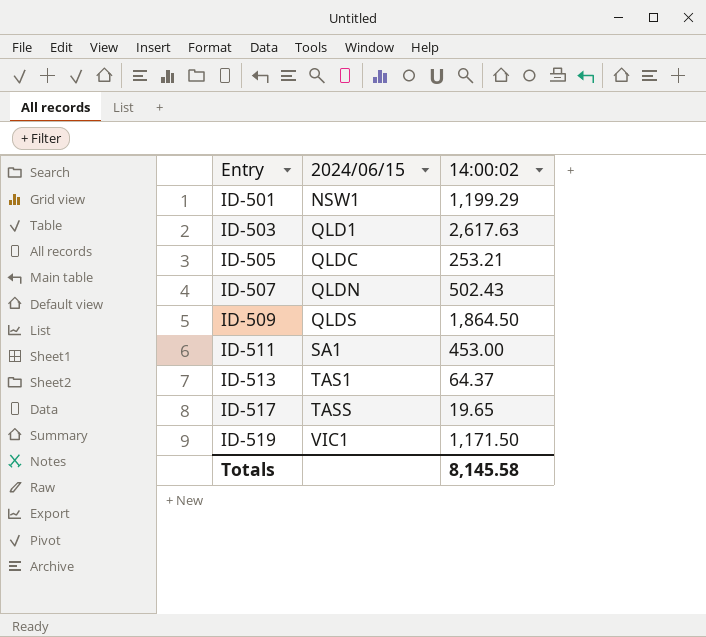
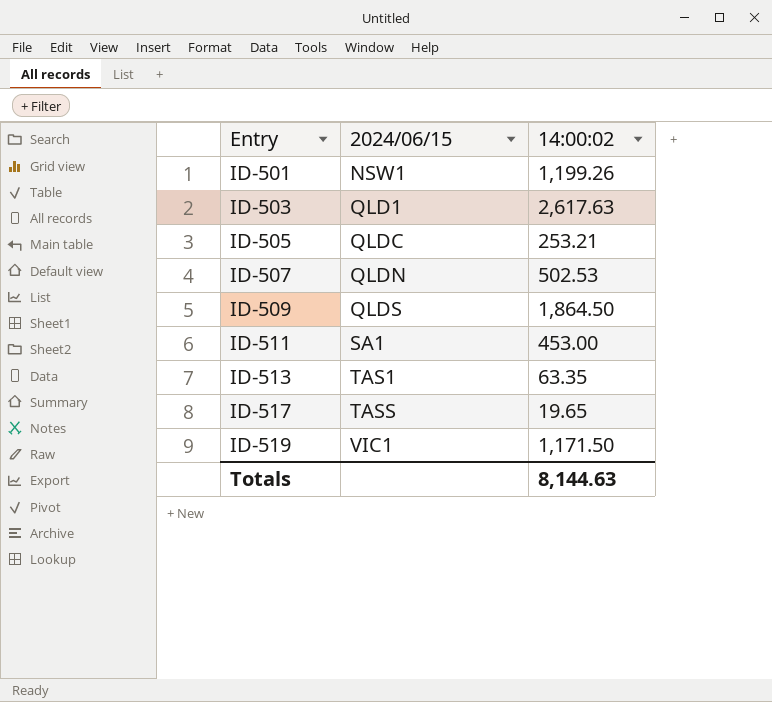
ID-501 | 14:00:02: 1,199.29 -> 1,199.26
ID-507 | 14:00:02: 502.43 -> 502.53
ID-513 | 14:00:02: 64.37 -> 63.35
Totals | 14:00:02: 8,145.58 -> 8,144.63

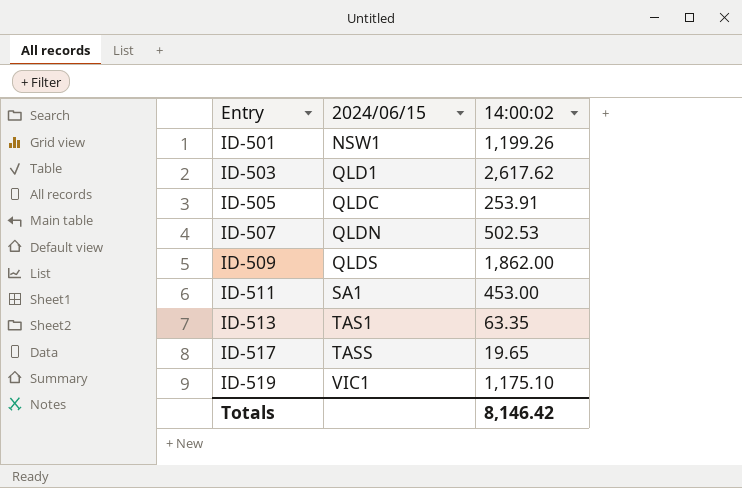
ID-503 | 14:00:02: 2,617.63 -> 2,617.62
ID-505 | 14:00:02: 253.21 -> 253.91
ID-509 | 14:00:02: 1,864.50 -> 1,862.00
ID-519 | 14:00:02: 1,171.50 -> 1,175.10
Totals | 14:00:02: 8,144.63 -> 8,146.42

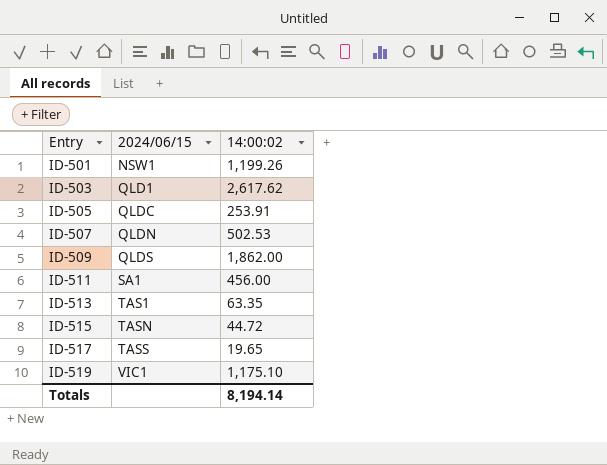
ID-511 | 14:00:02: 453.00 -> 456.00
row ID-515: none -> TASN | 44.72
Totals | 14:00:02: 8,146.42 -> 8,194.14

